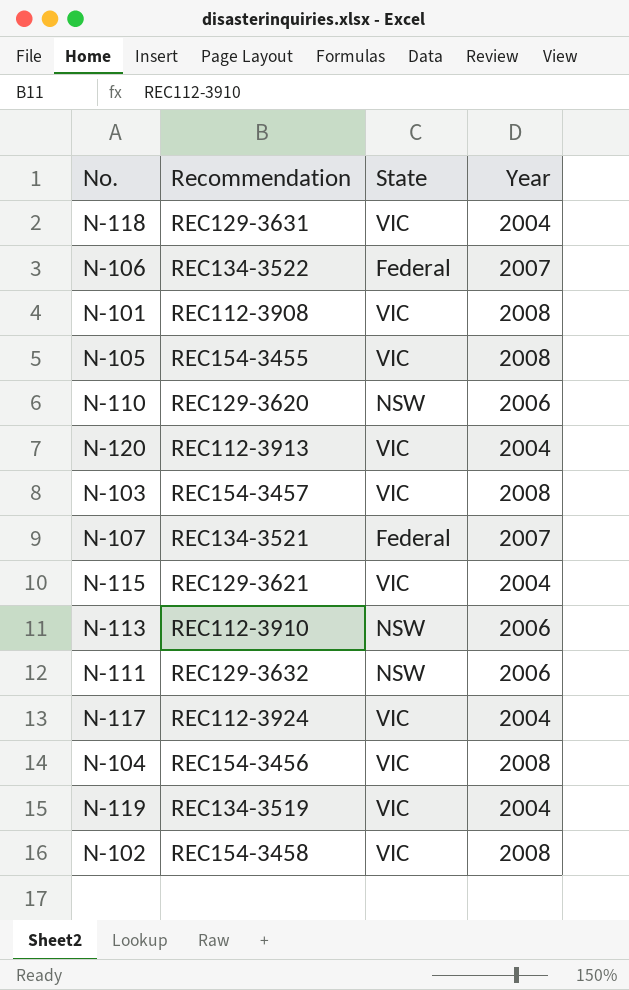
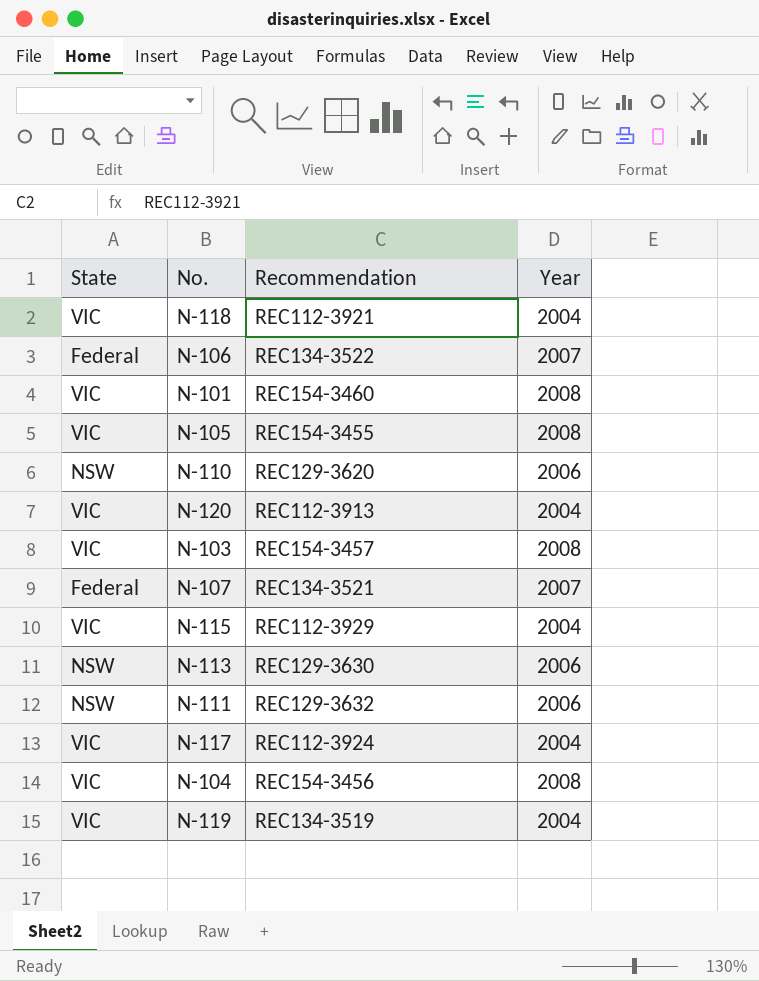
column State | position: 3 -> 1
row N-102: REC154-3458 | VIC | 2008 -> none
N-118 | Recommendation: REC129-3631 -> REC112-3921
N-101 | Recommendation: REC112-3908 -> REC154-3460
N-115 | Recommendation: REC129-3621 -> REC112-3929
N-113 | Recommendation: REC112-3910 -> REC129-3630

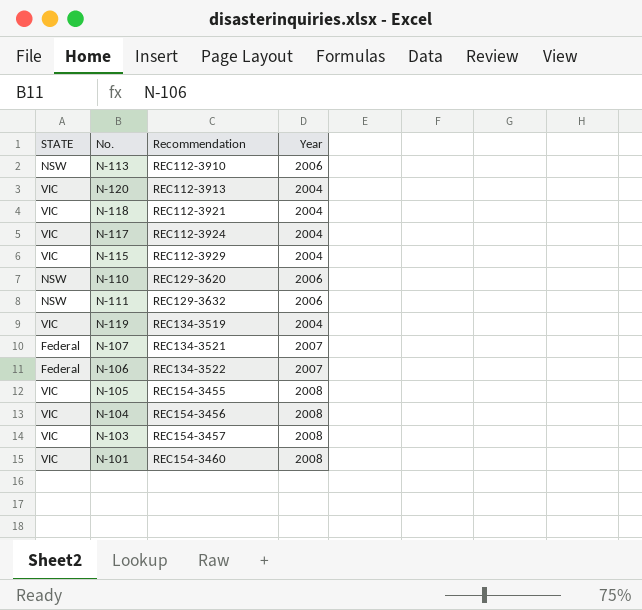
row order: none -> Recommendation ascending
column name: State -> STATE
N-113 | Recommendation: REC129-3630 -> REC112-3910

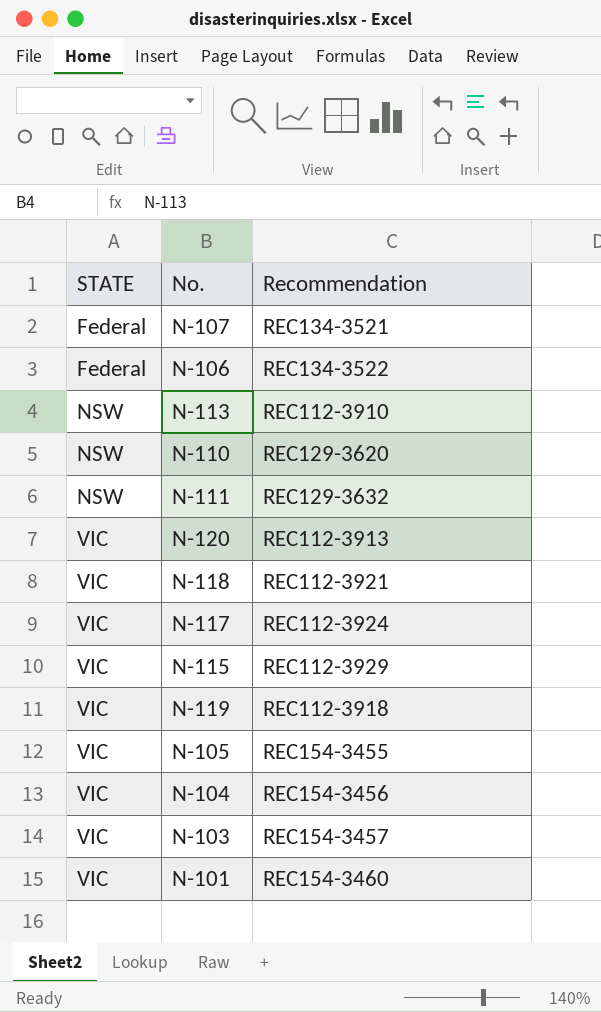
row order: Recommendation ascending -> STATE ascending
column Year | position: 4 -> none
N-119 | Recommendation: REC134-3519 -> REC112-3918

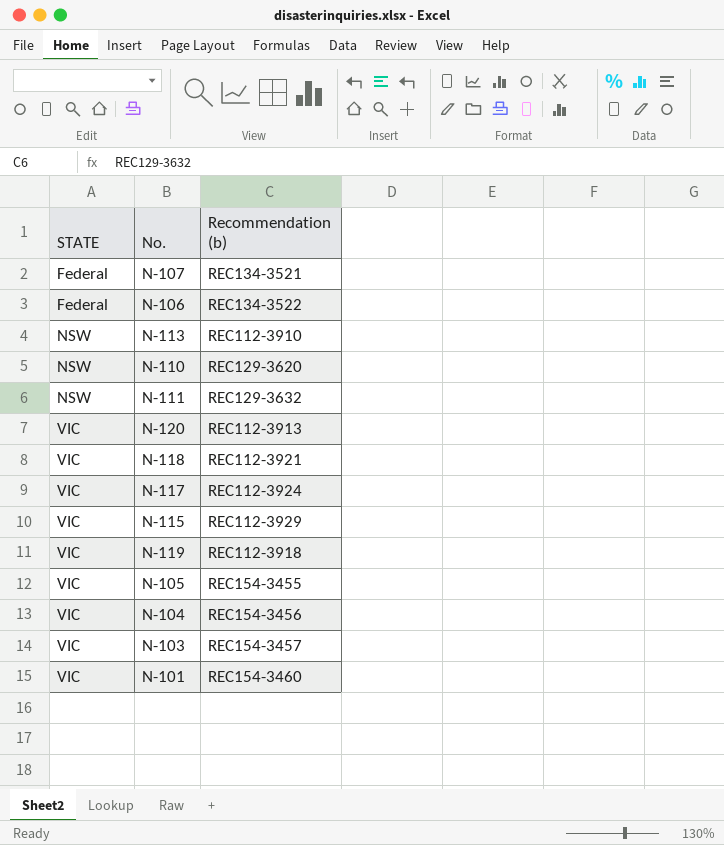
column name: Recommendation -> Recommendation (b)

